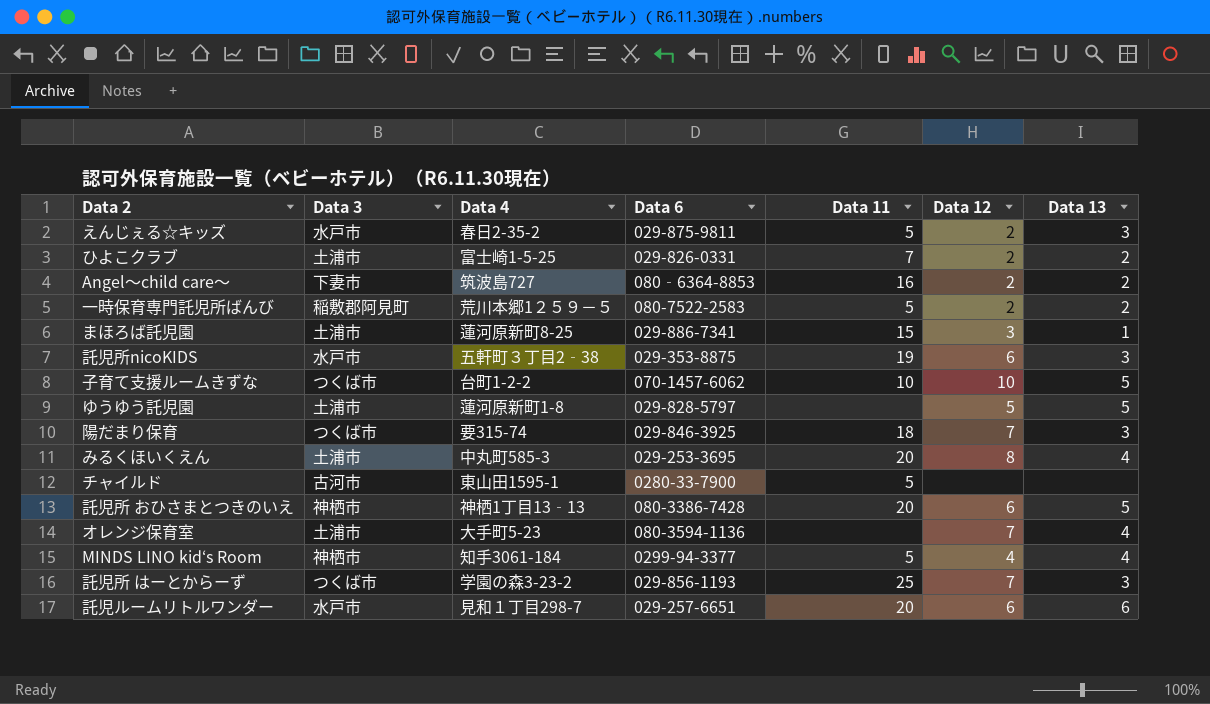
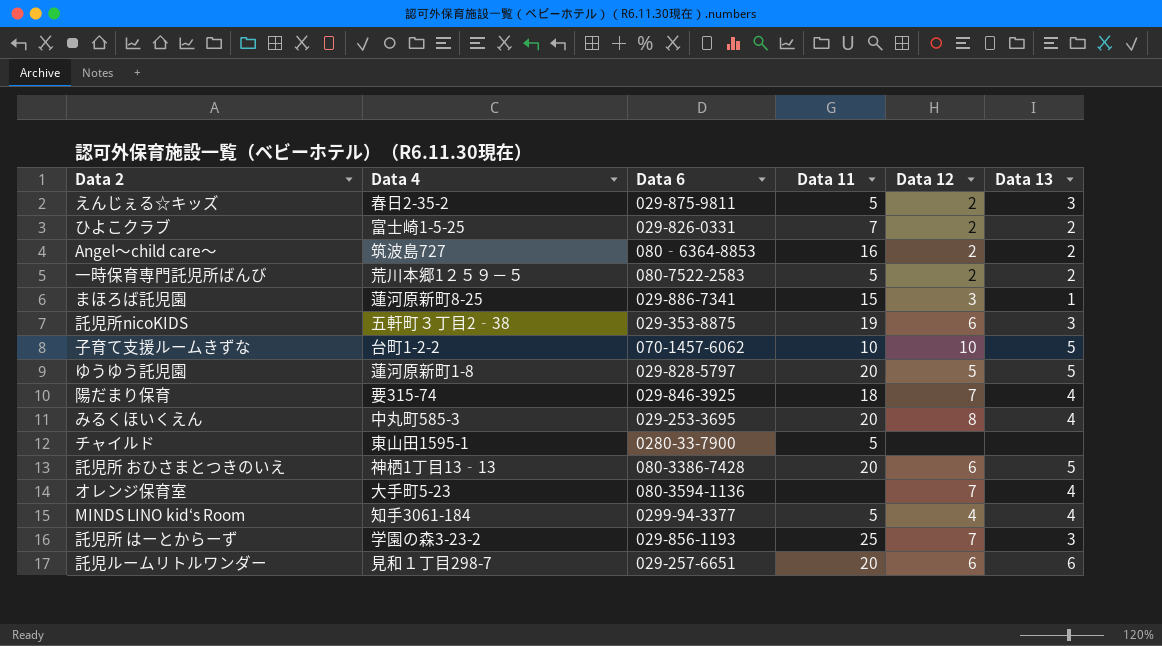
column Data 3 | position: 2 -> none
ゆうゆう託児園 | Data 11: none -> 20
陽だまり保育 | Data 13: 3 -> 4

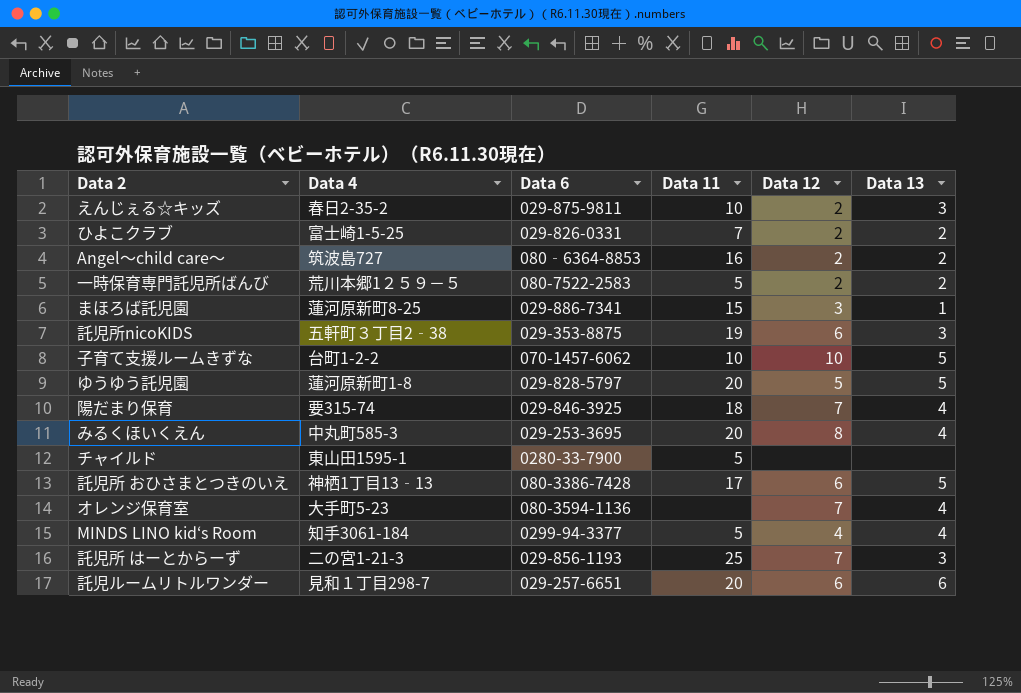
えんじぇる☆キッズ | Data 11: 5 -> 10
託児所 おひさまとつきのいえ | Data 11: 20 -> 17
託児所 はーとからーず | Data 4: 学園の森3-23-2 -> 二の宮1-21-3

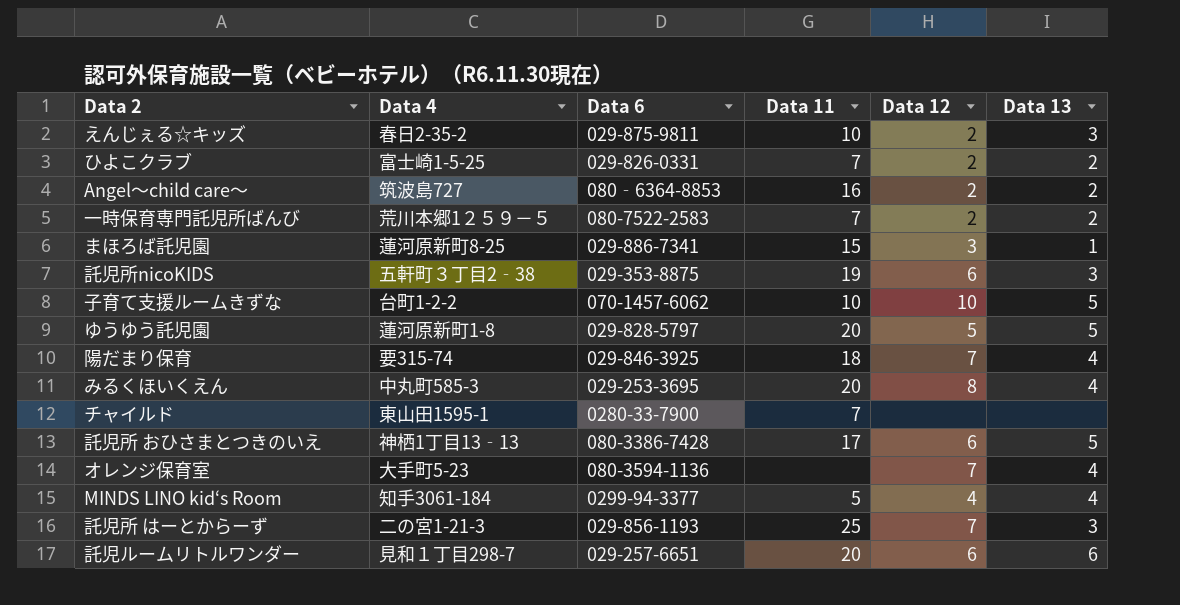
一時保育専門託児所ばんび | Data 11: 5 -> 7
チャイルド | Data 11: 5 -> 7

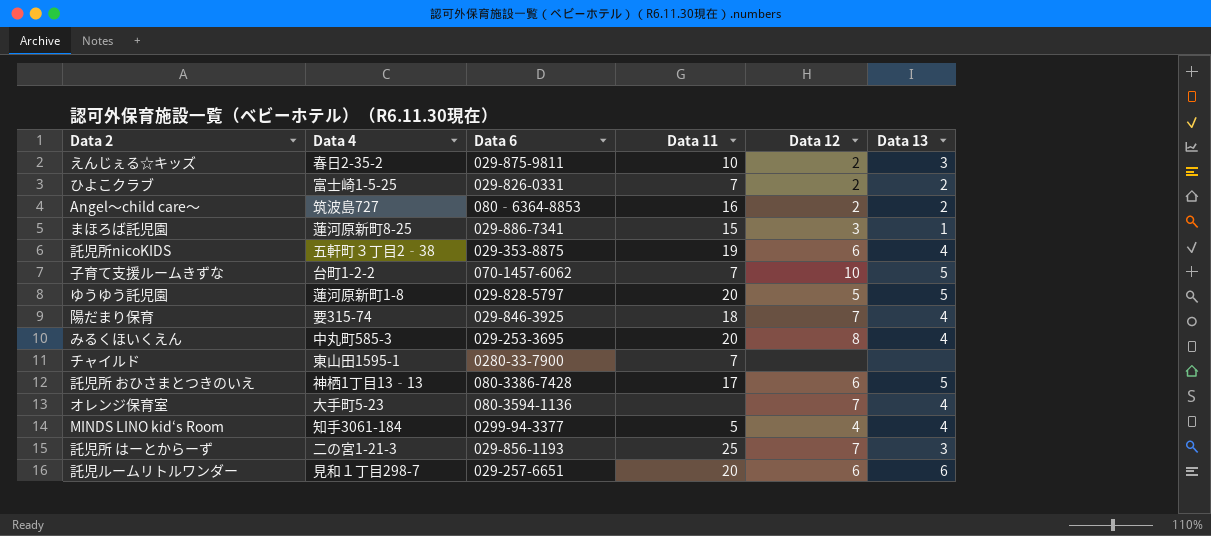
row 一時保育専門託児所ばんび: 荒川本郷1２５９－５ | 080-7522-2583 | 7 | 2 | 2 -> none
託児所nicoKIDS | Data 13: 3 -> 4
子育て支援ルームきずな | Data 11: 10 -> 7

